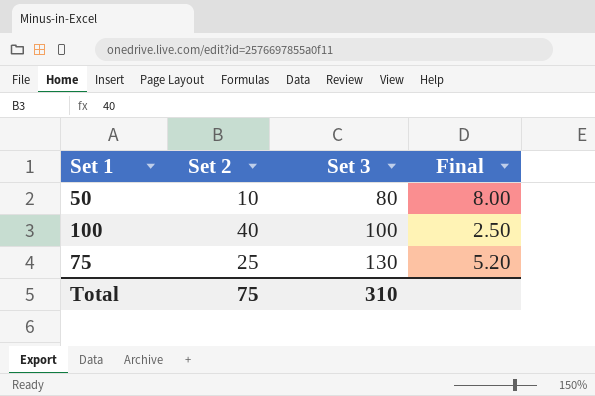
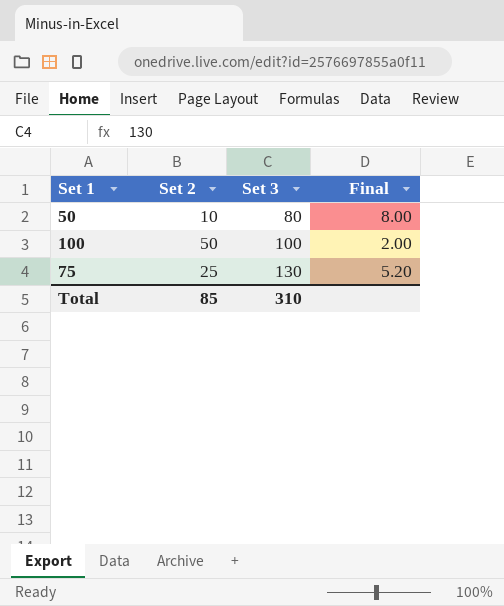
100 | Set 2: 40 -> 50
100 | Final: 2.50 -> 2.00
Total | Set 2: 75 -> 85

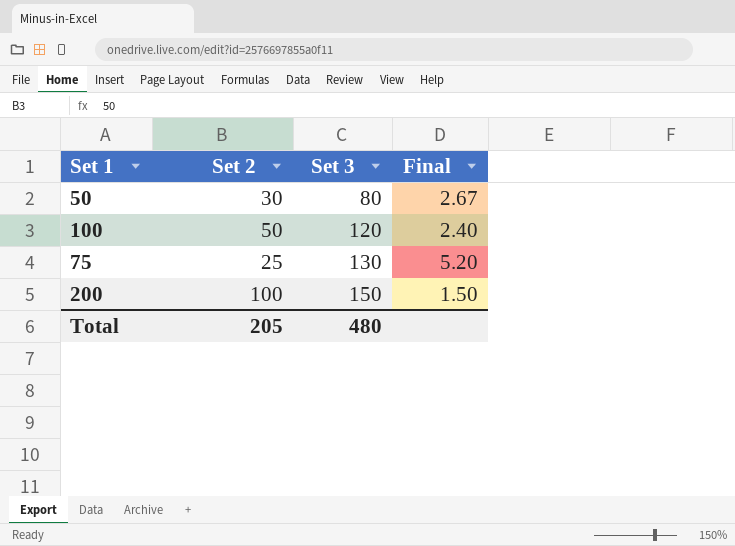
50 | Set 2: 10 -> 30
50 | Final: 8.00 -> 2.67
100 | Set 3: 100 -> 120
100 | Final: 2.00 -> 2.40
row 200: none -> 100 | 150 | 1.50
Total | Set 2: 85 -> 205
Total | Set 3: 310 -> 480

